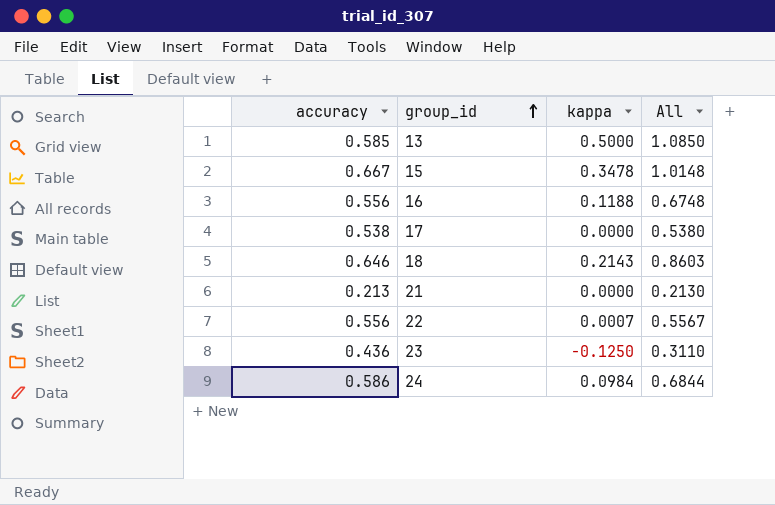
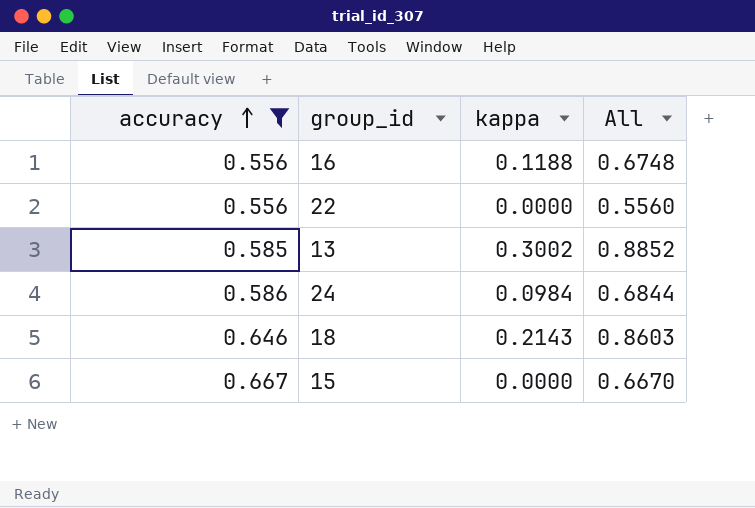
filter: none -> accuracy >= 0.556
row order: group_id ascending -> accuracy ascending
22 | kappa: 0.0007 -> 0.0000
22 | All: 0.5567 -> 0.5560
13 | kappa: 0.5000 -> 0.3002
13 | All: 1.0850 -> 0.8852
15 | kappa: 0.3478 -> 0.0000
15 | All: 1.0148 -> 0.6670

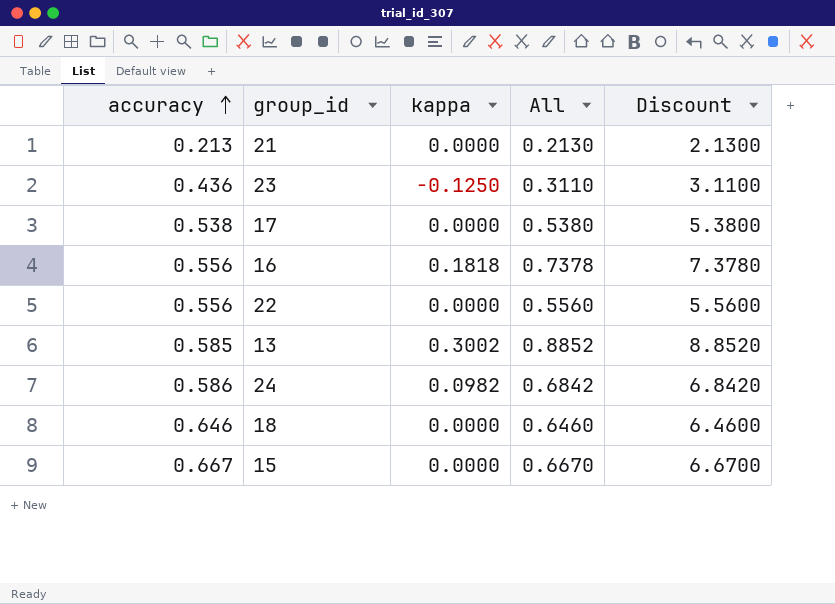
filter: accuracy >= 0.556 -> none
column Discount | formula: none -> [All] * 10
16 | kappa: 0.1188 -> 0.1818
16 | All: 0.6748 -> 0.7378
24 | kappa: 0.0984 -> 0.0982
24 | All: 0.6844 -> 0.6842
18 | kappa: 0.2143 -> 0.0000
18 | All: 0.8603 -> 0.6460

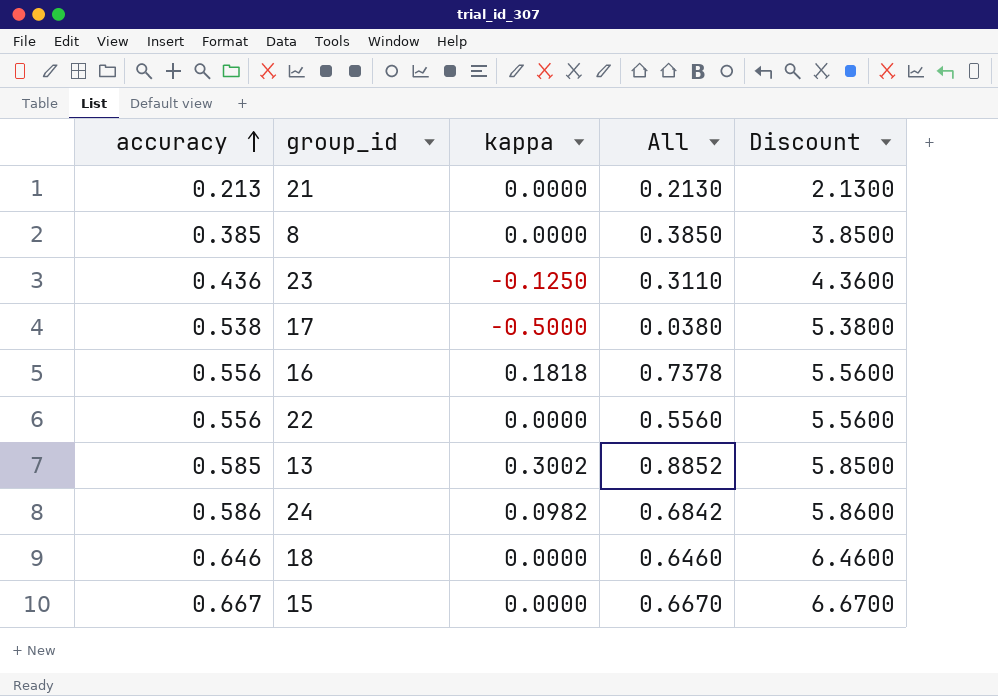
column Discount | formula: [All] * 10 -> [accuracy] * 10
row 8: none -> 0.385 | 0.0000 | 0.3850 | 3.8500
17 | kappa: 0.0000 -> -0.5000
17 | All: 0.5380 -> 0.0380

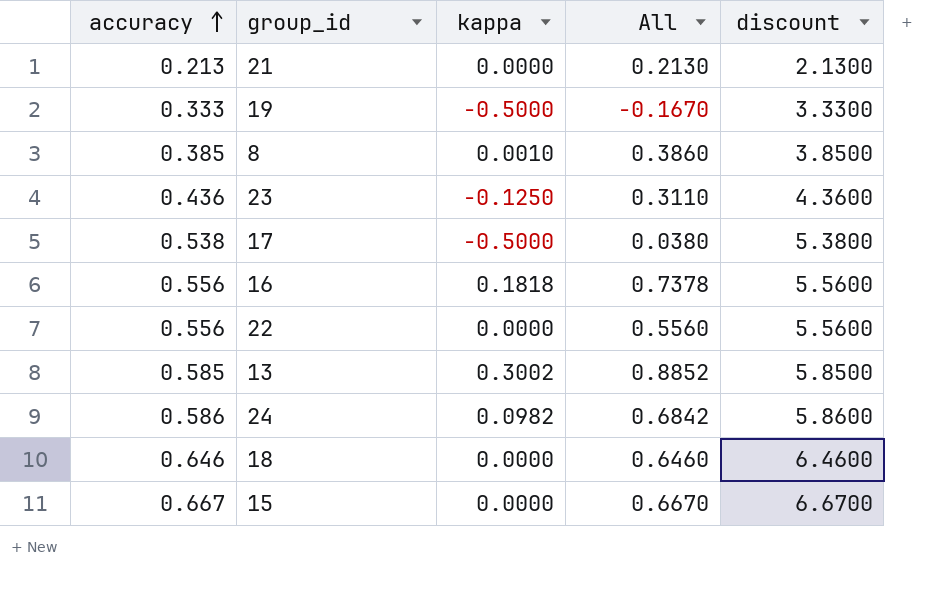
column name: Discount -> discount
row 19: none -> 0.333 | -0.5000 | -0.1670 | 3.3300
8 | kappa: 0.0000 -> 0.0010
8 | All: 0.3850 -> 0.3860

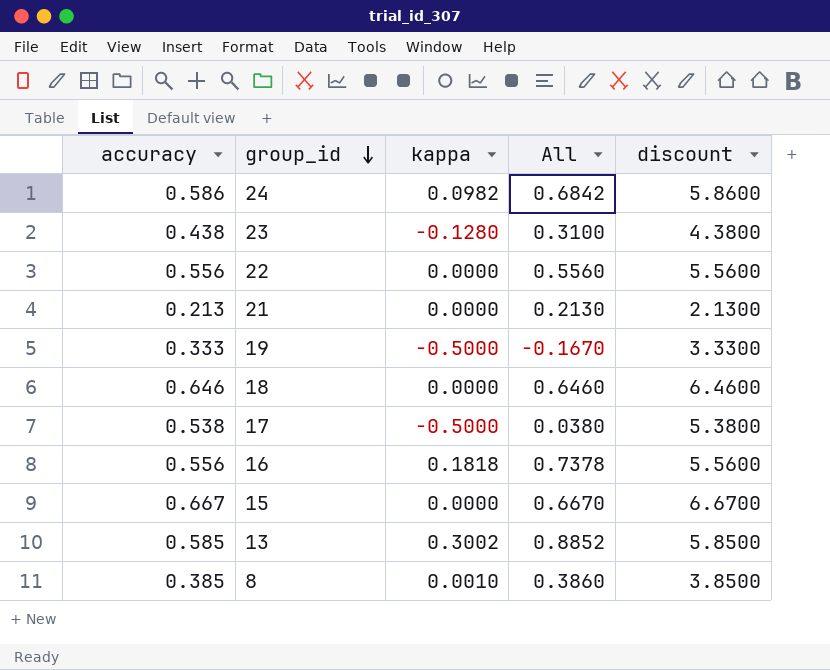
row order: accuracy ascending -> group_id descending
23 | accuracy: 0.436 -> 0.438
23 | kappa: -0.1250 -> -0.1280
23 | All: 0.3110 -> 0.3100
23 | discount: 4.3600 -> 4.3800

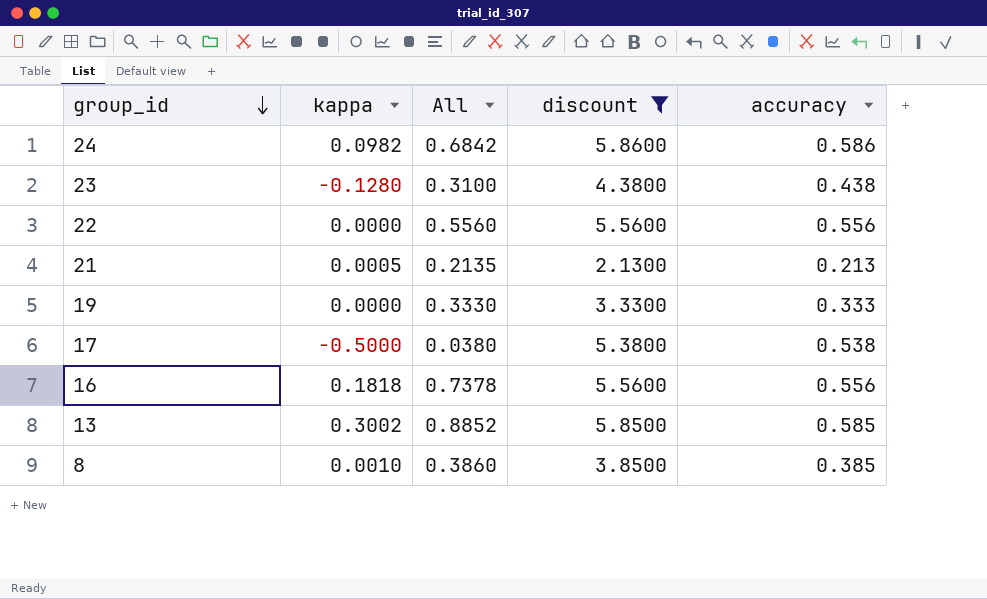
filter: none -> discount <= 5.8600
column accuracy | position: 1 -> 5
21 | kappa: 0.0000 -> 0.0005
21 | All: 0.2130 -> 0.2135
19 | kappa: -0.5000 -> 0.0000
19 | All: -0.1670 -> 0.3330

